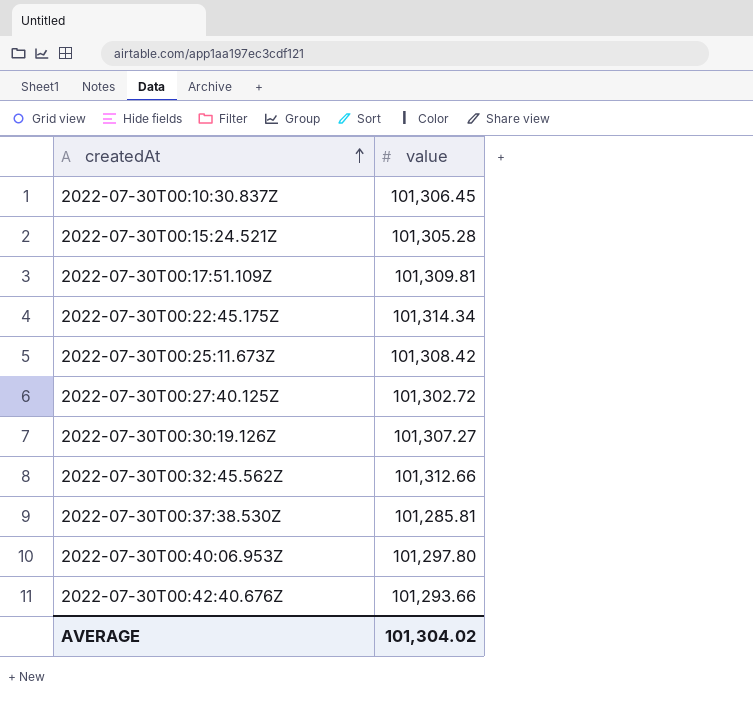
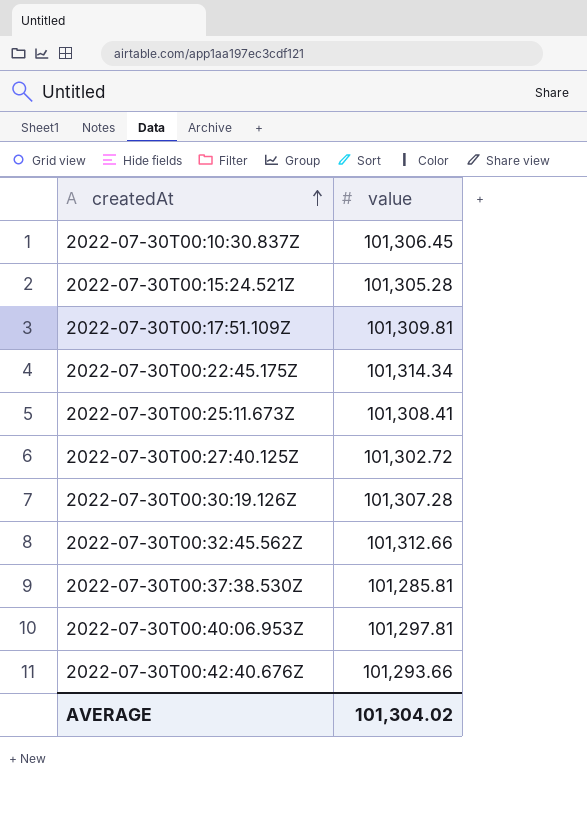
2022-07-30T00:25:11.673Z | value: 101,308.42 -> 101,308.41
2022-07-30T00:30:19.126Z | value: 101,307.27 -> 101,307.28
2022-07-30T00:40:06.953Z | value: 101,297.80 -> 101,297.81

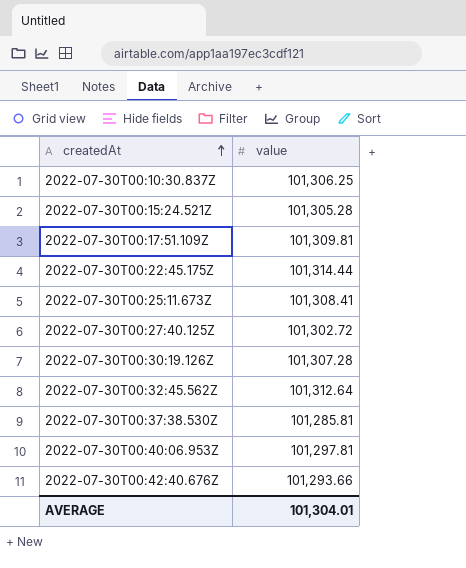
2022-07-30T00:10:30.837Z | value: 101,306.45 -> 101,306.25
2022-07-30T00:22:45.175Z | value: 101,314.34 -> 101,314.44
2022-07-30T00:32:45.562Z | value: 101,312.66 -> 101,312.64
AVERAGE | value: 101,304.02 -> 101,304.01

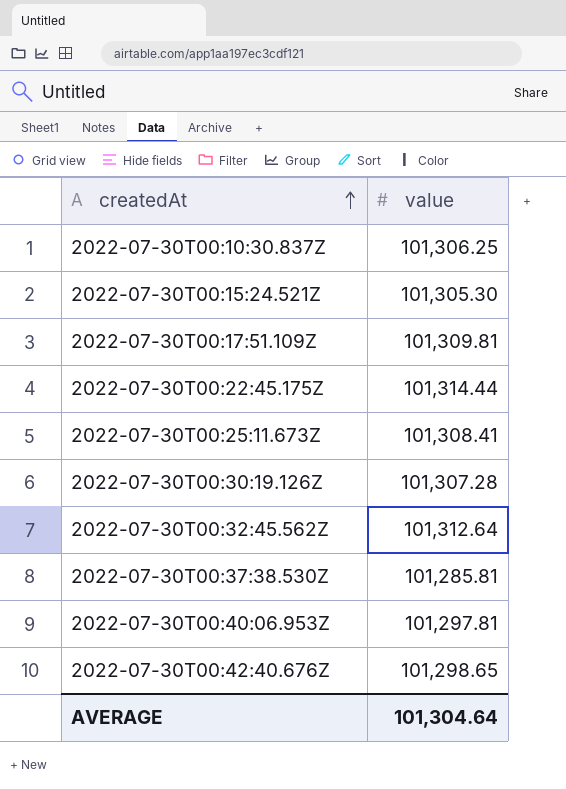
row 2022-07-30T00:27:40.125Z: 101,302.72 -> none
2022-07-30T00:15:24.521Z | value: 101,305.28 -> 101,305.30
2022-07-30T00:42:40.676Z | value: 101,293.66 -> 101,298.65
AVERAGE | value: 101,304.01 -> 101,304.64

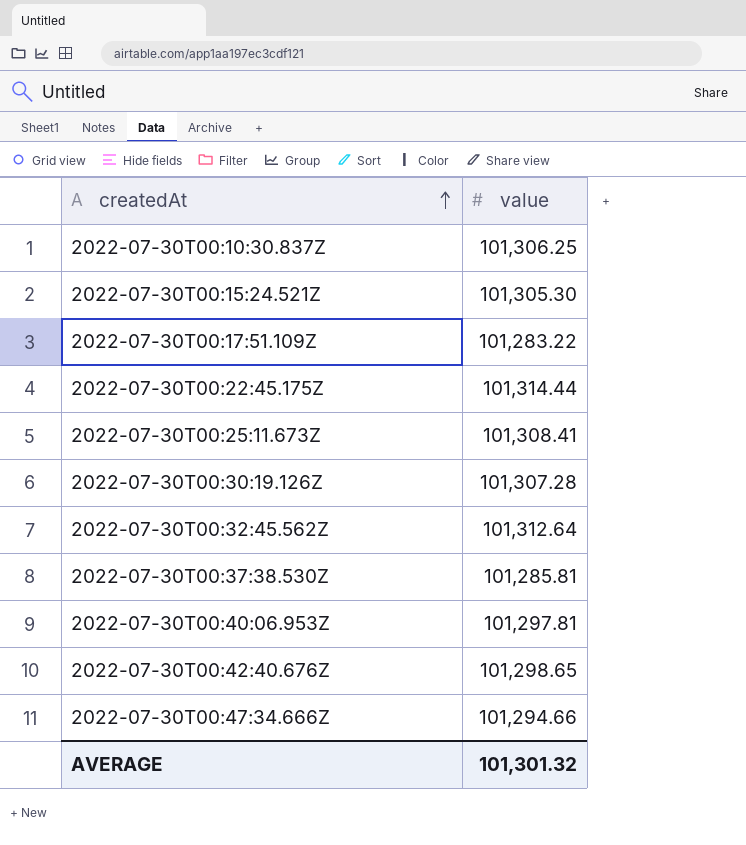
2022-07-30T00:17:51.109Z | value: 101,309.81 -> 101,283.22
row 2022-07-30T00:47:34.666Z: none -> 101,294.66
AVERAGE | value: 101,304.64 -> 101,301.32

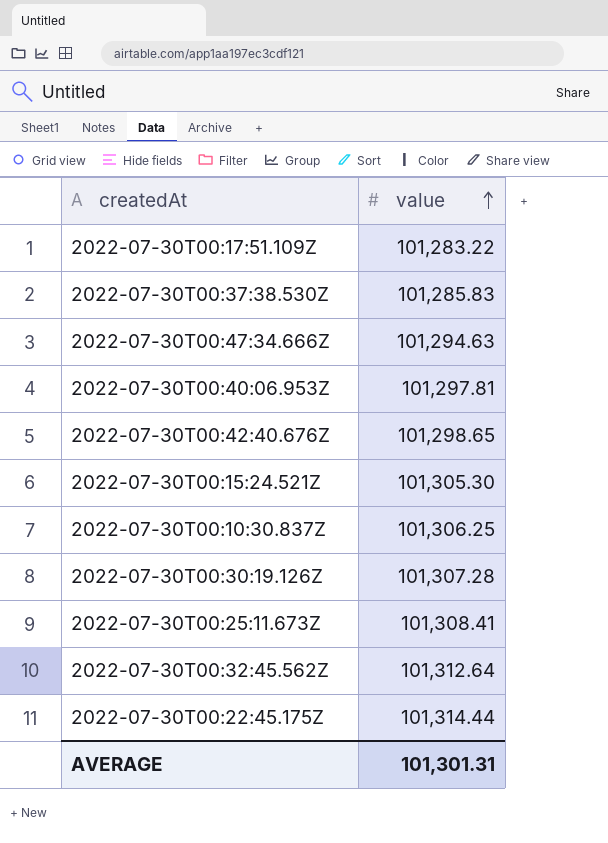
row order: createdAt ascending -> value ascending
2022-07-30T00:37:38.530Z | value: 101,285.81 -> 101,285.83
2022-07-30T00:47:34.666Z | value: 101,294.66 -> 101,294.63
AVERAGE | value: 101,301.32 -> 101,301.31

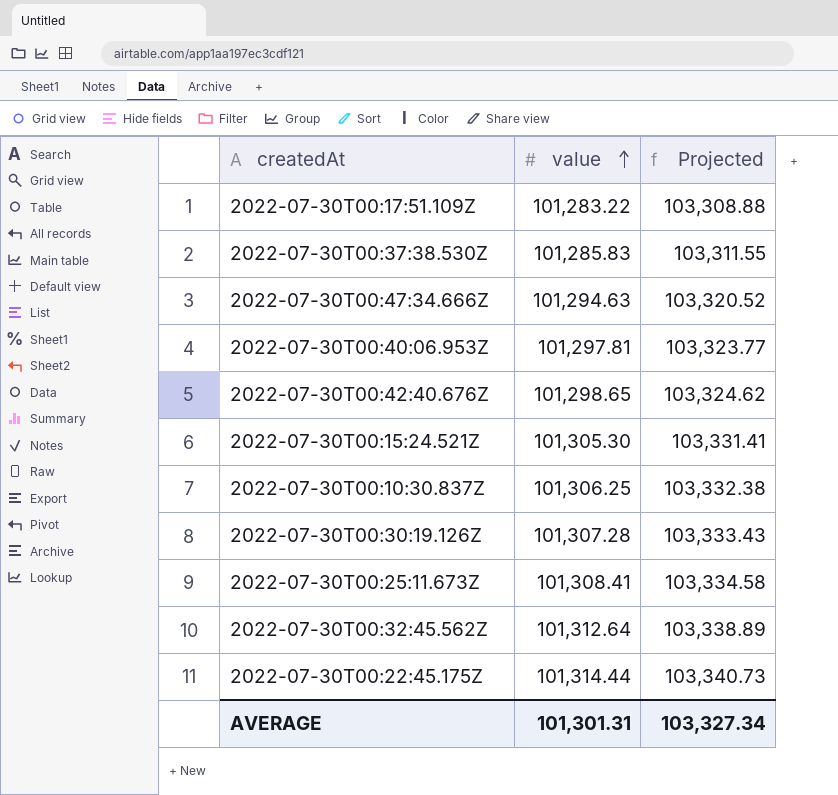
column Projected | formula: none -> [value] * 1.02

